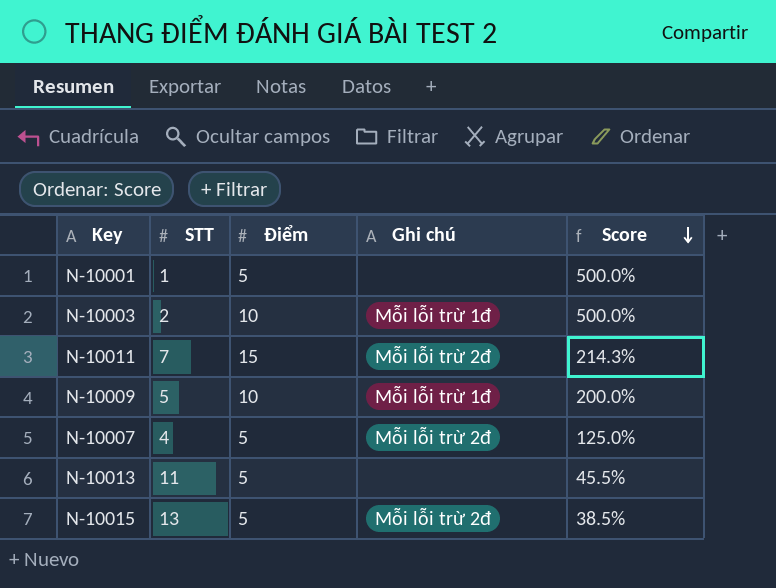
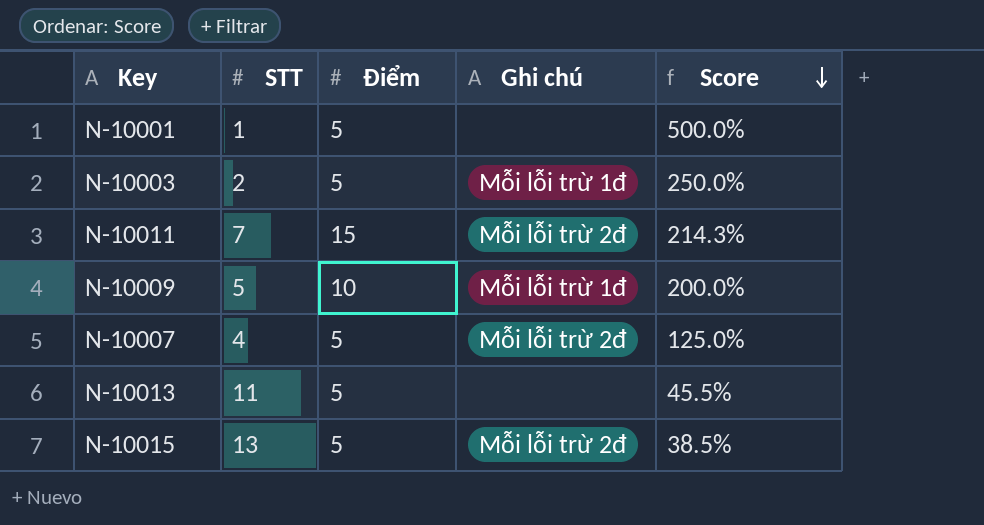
N-10003 | Điểm: 10 -> 5
N-10003 | Score: 500.0% -> 250.0%

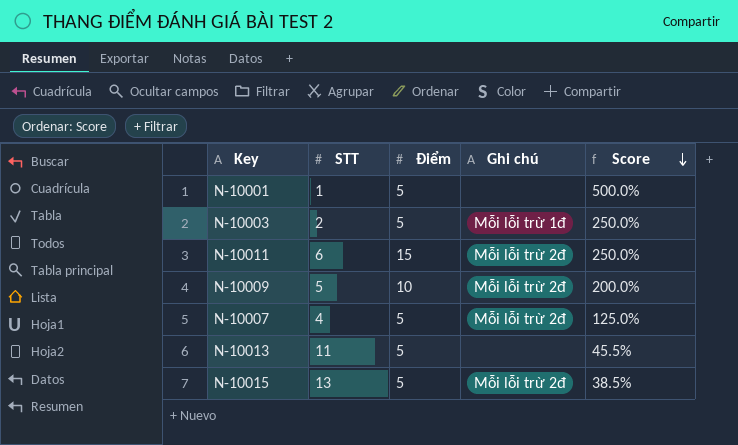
N-10011 | STT: 7 -> 6
N-10011 | Score: 214.3% -> 250.0%
N-10009 | Ghi chú: Mỗi lỗi trừ 1đ -> Mỗi lỗi trừ 2đ

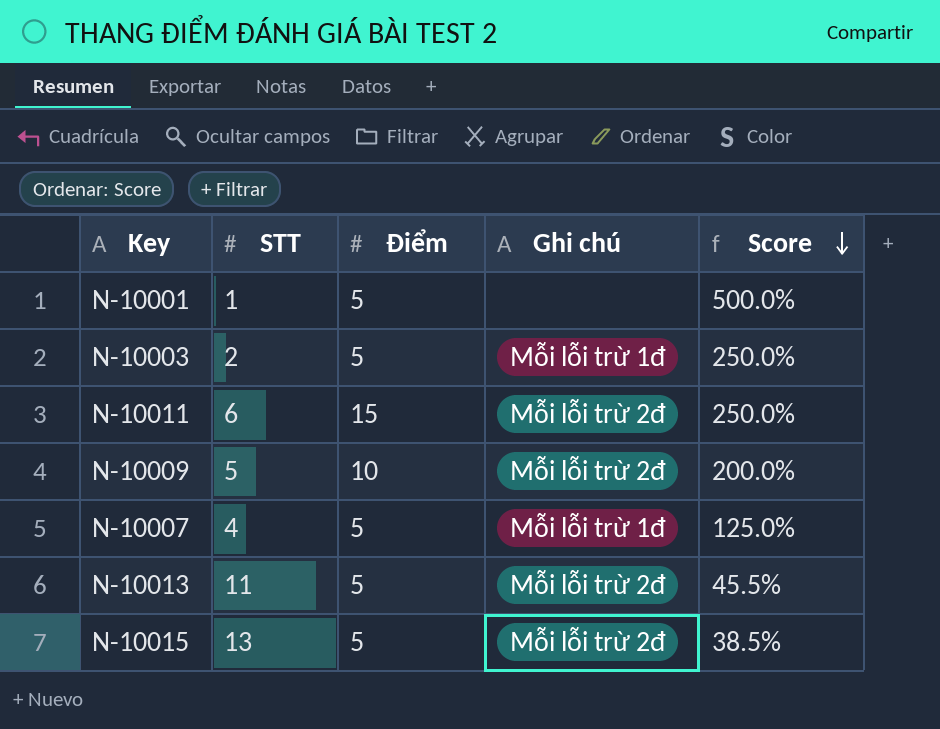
N-10007 | Ghi chú: Mỗi lỗi trừ 2đ -> Mỗi lỗi trừ 1đ
N-10013 | Ghi chú: none -> Mỗi lỗi trừ 2đ

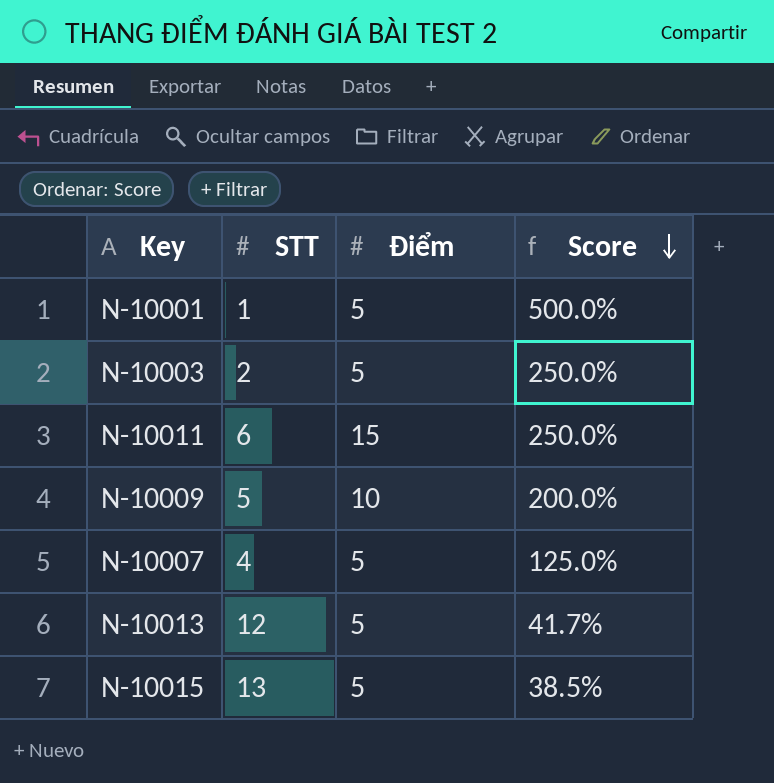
column Ghi chú | position: 4 -> none
N-10013 | STT: 11 -> 12
N-10013 | Score: 45.5% -> 41.7%

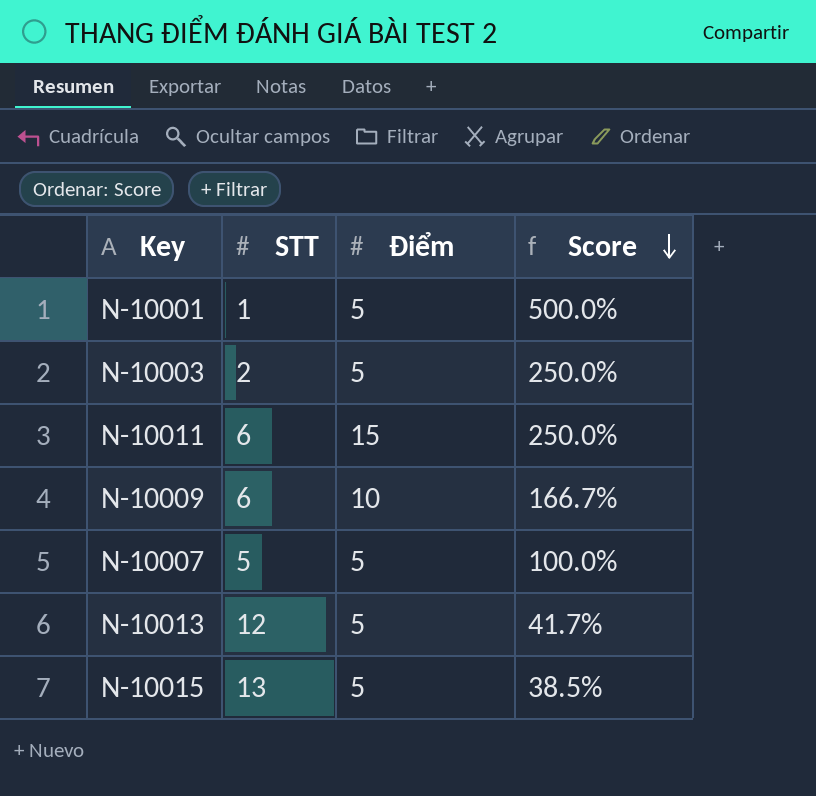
N-10009 | STT: 5 -> 6
N-10009 | Score: 200.0% -> 166.7%
N-10007 | STT: 4 -> 5
N-10007 | Score: 125.0% -> 100.0%

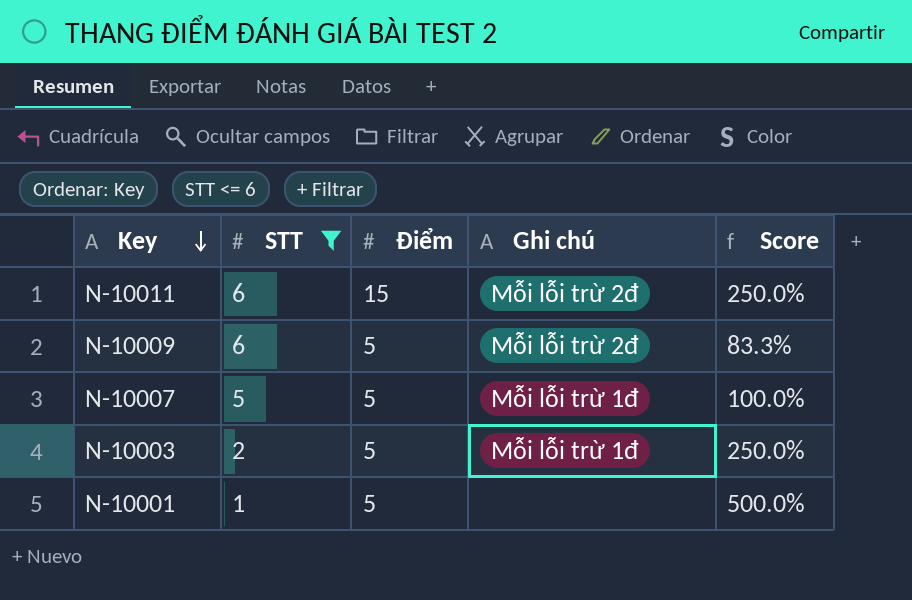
filter: none -> STT <= 6
row order: Score descending -> Key descending
column Ghi chú | position: none -> 4
N-10009 | Điểm: 10 -> 5
N-10009 | Score: 166.7% -> 83.3%

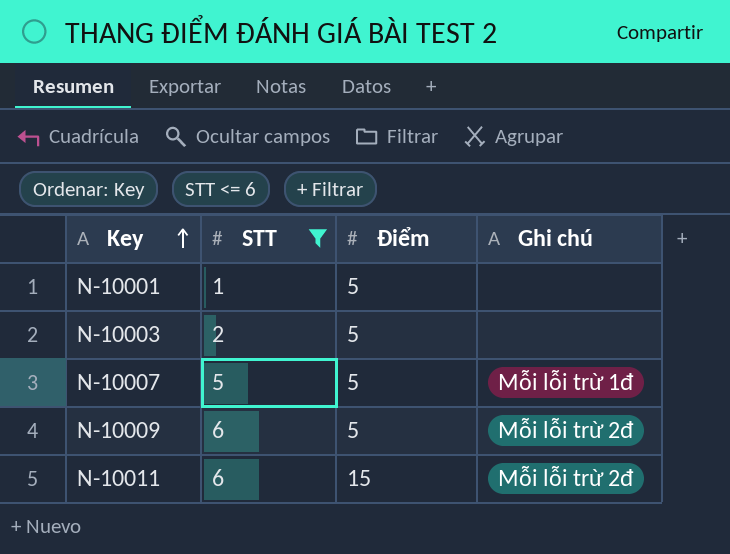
row order: Key descending -> Key ascending
column Score | formula: [Điểm] / [STT] -> none
N-10003 | Ghi chú: Mỗi lỗi trừ 1đ -> none

